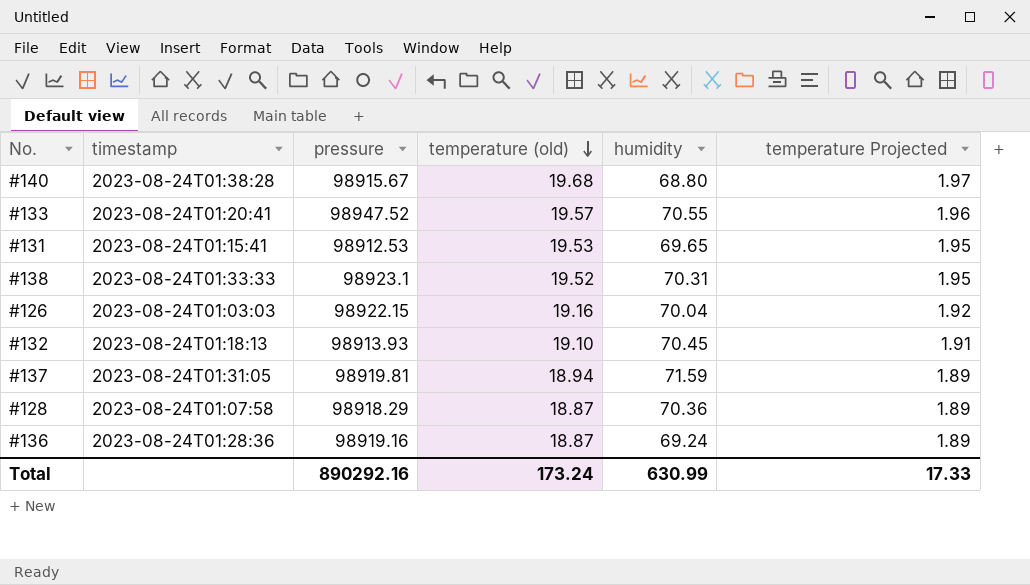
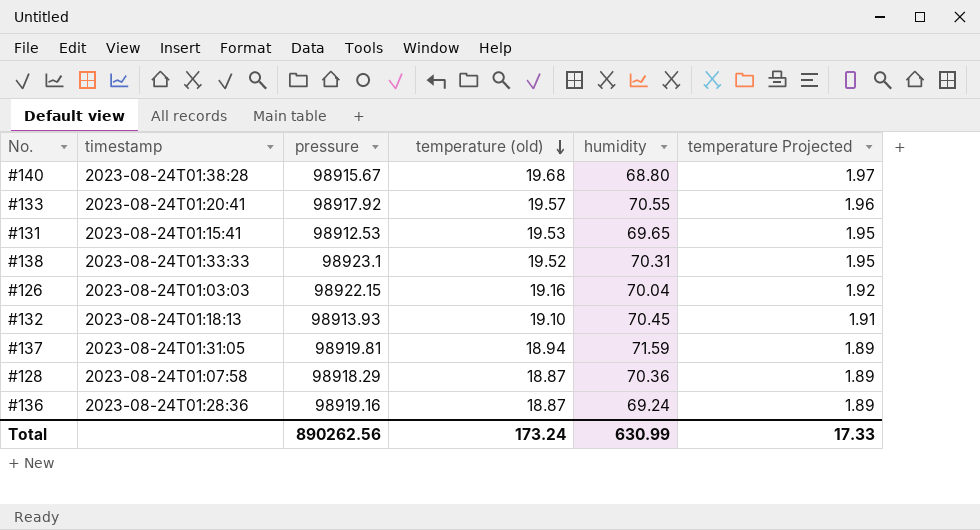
#133 | pressure: 98947.52 -> 98917.92
Total | pressure: 890292.16 -> 890262.56

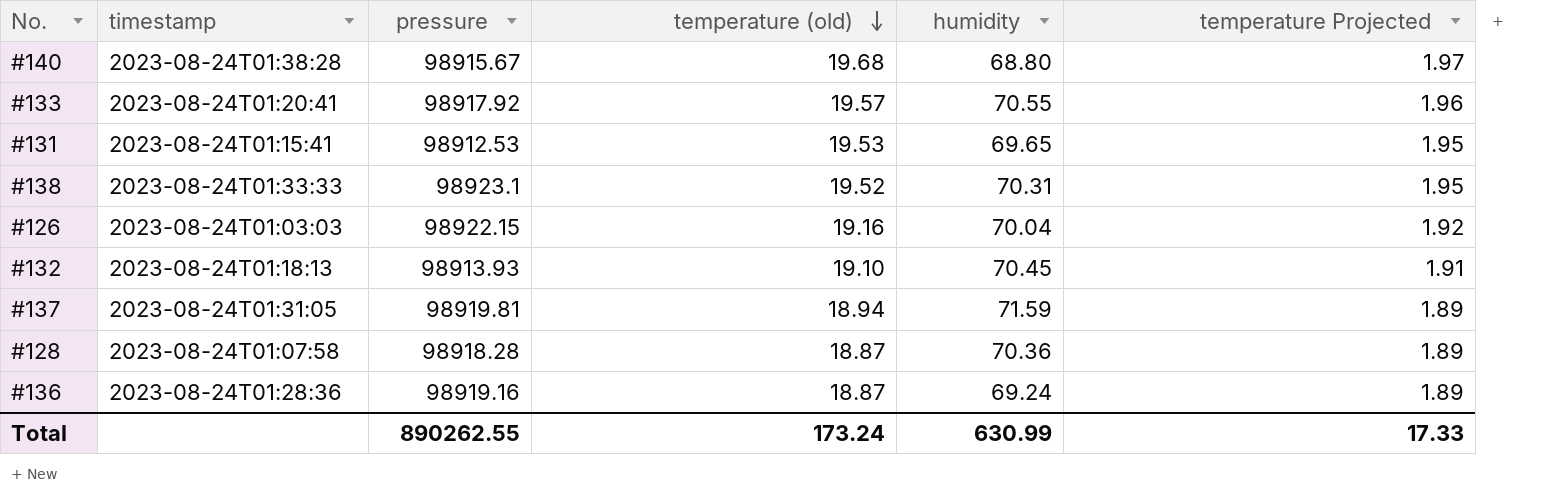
#128 | pressure: 98918.29 -> 98918.28
Total | pressure: 890262.56 -> 890262.55

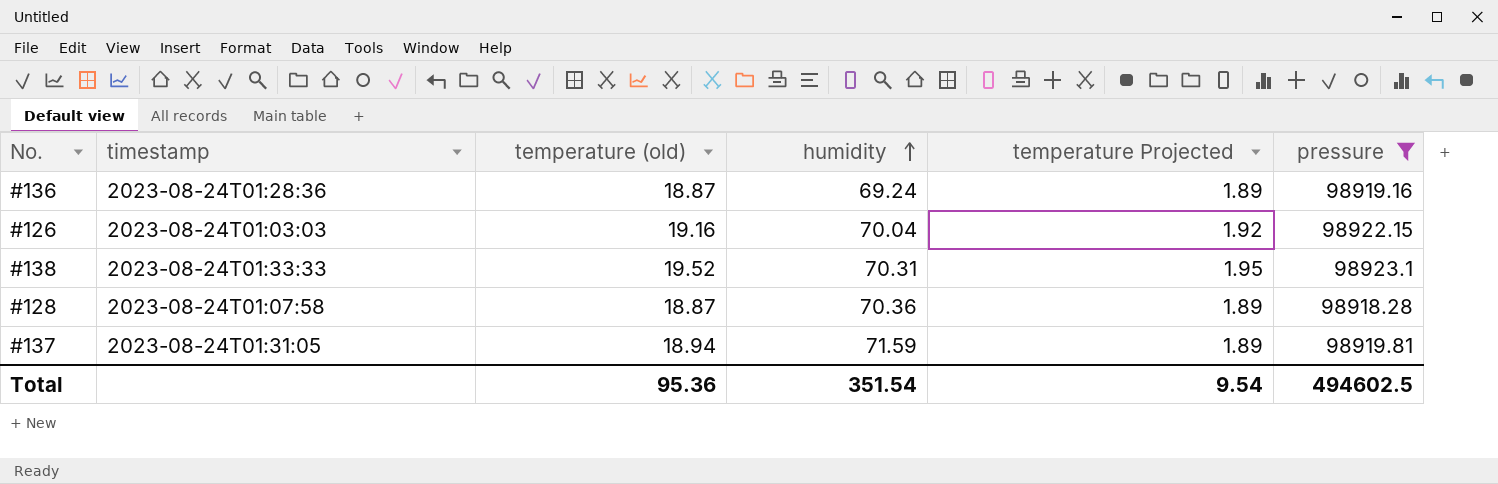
filter: none -> pressure >= 98918.28
row order: temperature (old) descending -> humidity ascending
column pressure | position: 3 -> 6
Total | temperature (old): 173.24 -> 95.36
Total | humidity: 630.99 -> 351.54
Total | temperature Projected: 17.33 -> 9.54
Total | pressure: 890262.55 -> 494602.5

